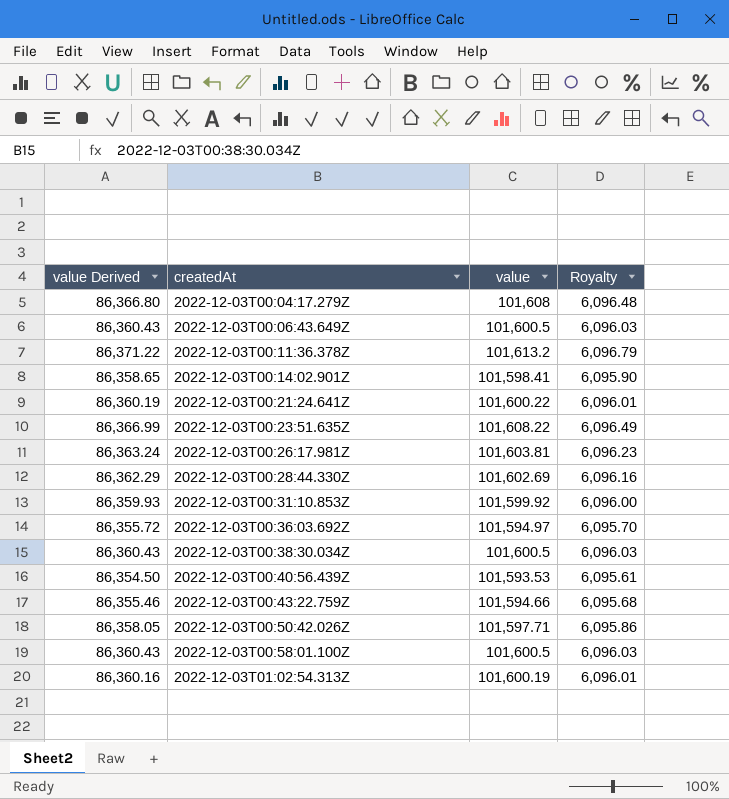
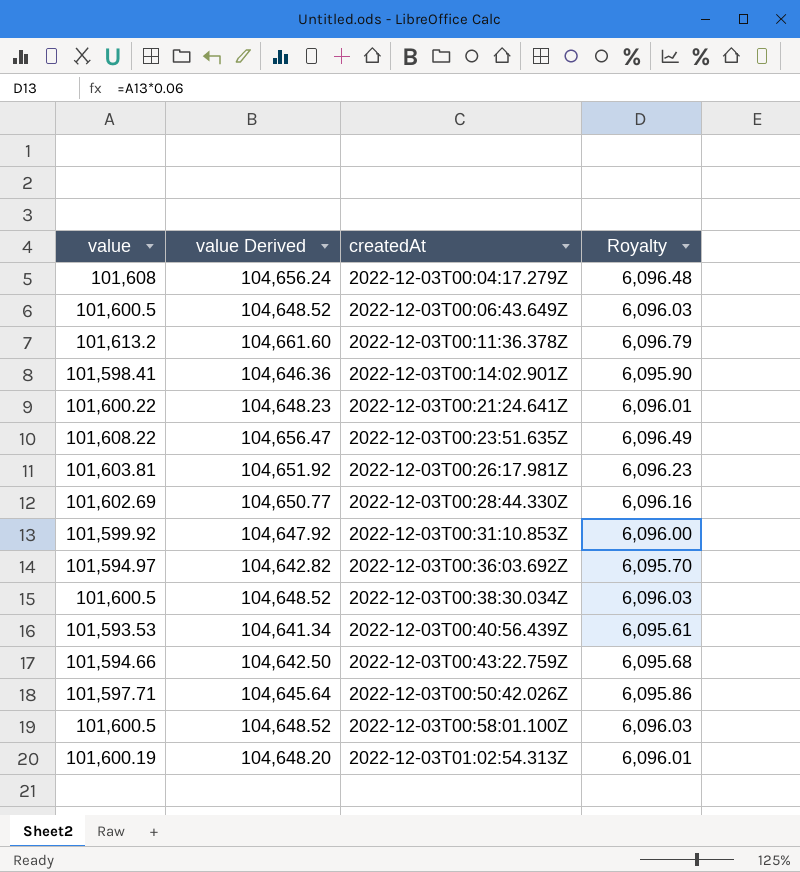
column value | position: 3 -> 1
column value Derived | formula: [value] * 0.85 -> [value] * 1.03

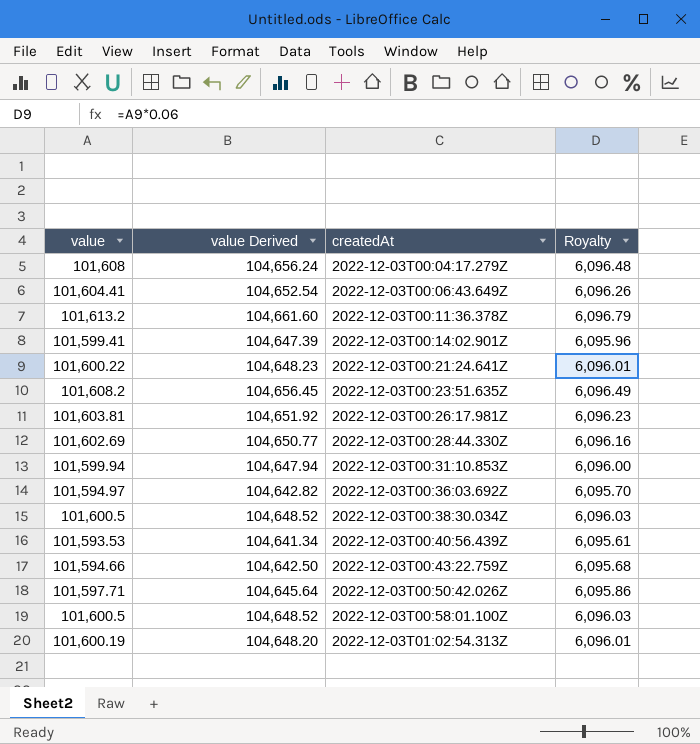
2022-12-03T00:06:43.649Z | value: 101,600.5 -> 101,604.41
2022-12-03T00:06:43.649Z | value Derived: 104,648.52 -> 104,652.54
2022-12-03T00:06:43.649Z | Royalty: 6,096.03 -> 6,096.26
2022-12-03T00:14:02.901Z | value: 101,598.41 -> 101,599.41
2022-12-03T00:14:02.901Z | value Derived: 104,646.36 -> 104,647.39
2022-12-03T00:14:02.901Z | Royalty: 6,095.90 -> 6,095.96
2022-12-03T00:23:51.635Z | value: 101,608.22 -> 101,608.2
2022-12-03T00:23:51.635Z | value Derived: 104,656.47 -> 104,656.45
2022-12-03T00:31:10.853Z | value: 101,599.92 -> 101,599.94
2022-12-03T00:31:10.853Z | value Derived: 104,647.92 -> 104,647.94

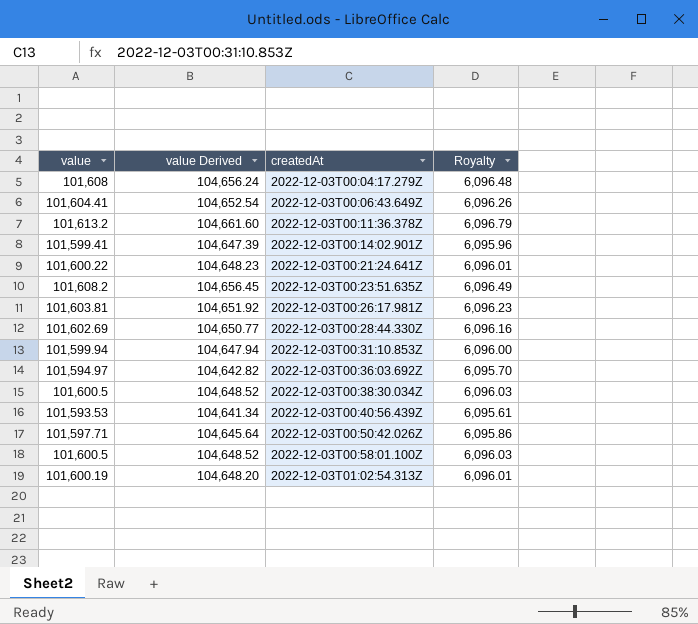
row 2022-12-03T00:43:22.759Z: 101,594.66 | 104,642.50 | 6,095.68 -> none

